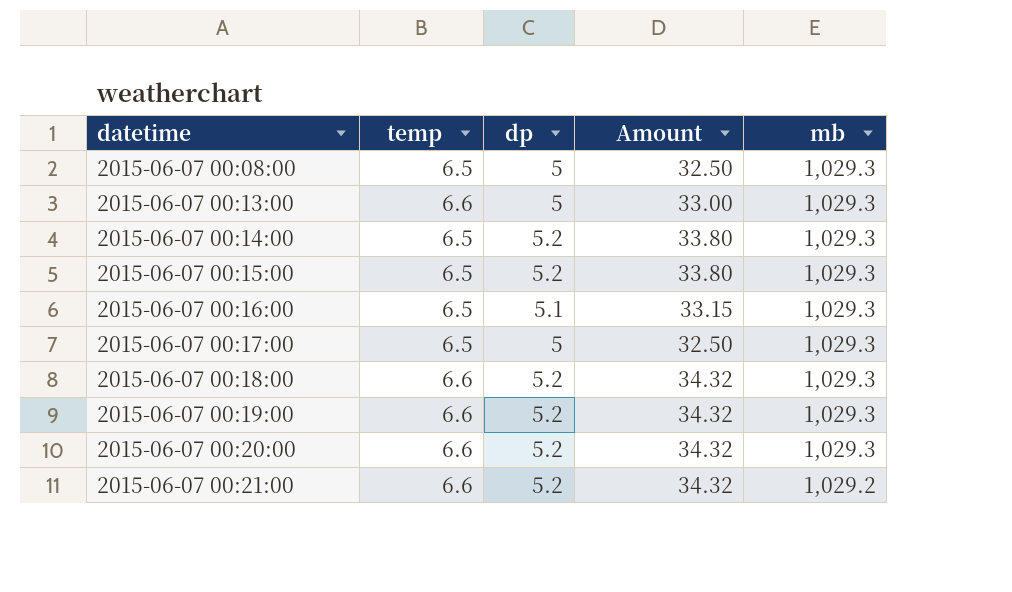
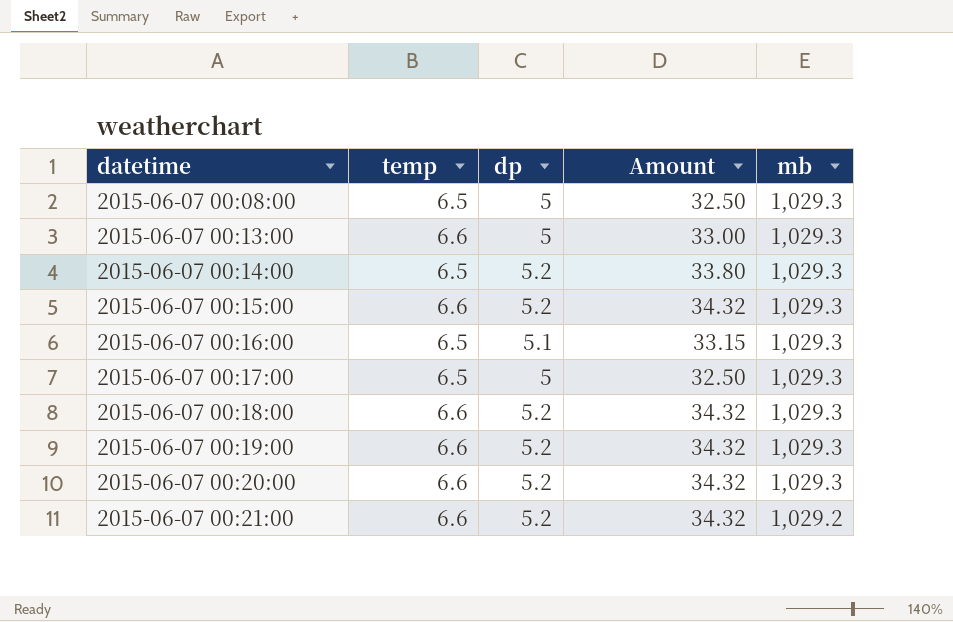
2015-06-07 00:15:00 | temp: 6.5 -> 6.6
2015-06-07 00:15:00 | Amount: 33.80 -> 34.32

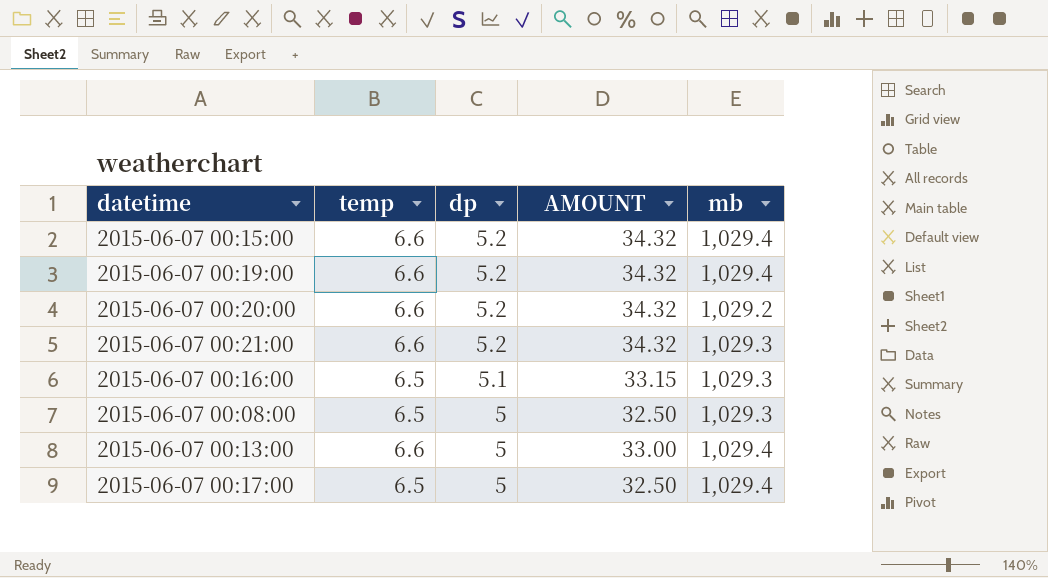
row order: datetime ascending -> dp descending
column name: Amount -> AMOUNT
row 2015-06-07 00:14:00: 6.5 | 5.2 | 33.80 | 1,029.3 -> none
row 2015-06-07 00:18:00: 6.6 | 5.2 | 34.32 | 1,029.3 -> none
2015-06-07 00:15:00 | mb: 1,029.3 -> 1,029.4
2015-06-07 00:19:00 | mb: 1,029.3 -> 1,029.4
2015-06-07 00:20:00 | mb: 1,029.3 -> 1,029.2
2015-06-07 00:21:00 | mb: 1,029.2 -> 1,029.3
2015-06-07 00:13:00 | mb: 1,029.3 -> 1,029.4
2015-06-07 00:17:00 | mb: 1,029.3 -> 1,029.4

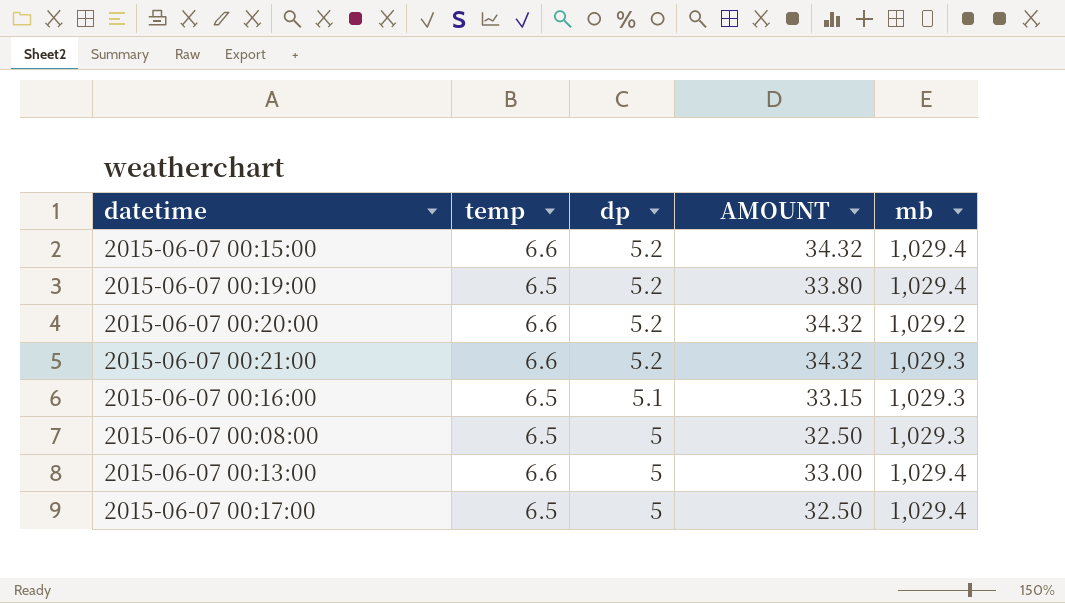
2015-06-07 00:19:00 | temp: 6.6 -> 6.5
2015-06-07 00:19:00 | AMOUNT: 34.32 -> 33.80

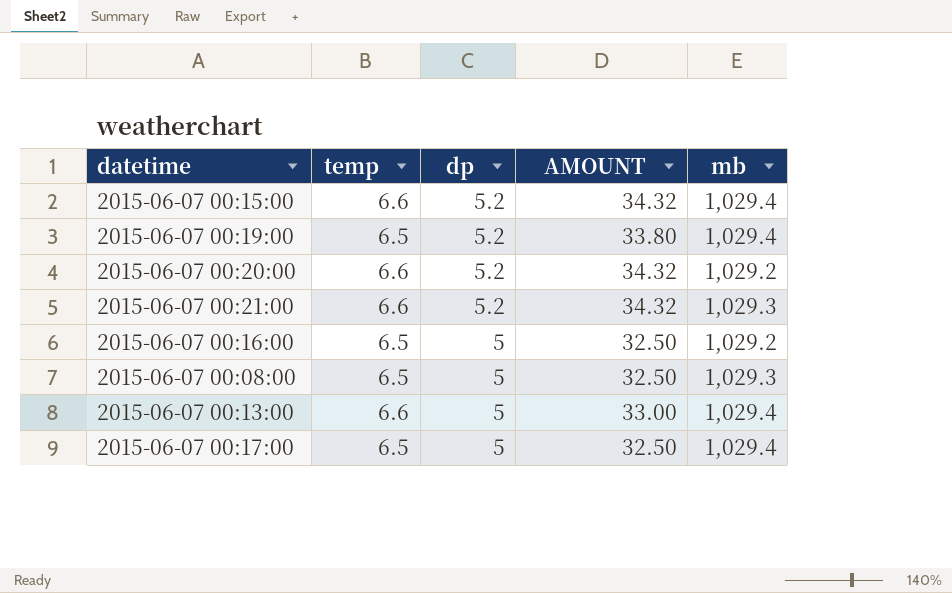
2015-06-07 00:16:00 | dp: 5.1 -> 5
2015-06-07 00:16:00 | AMOUNT: 33.15 -> 32.50
2015-06-07 00:16:00 | mb: 1,029.3 -> 1,029.2

